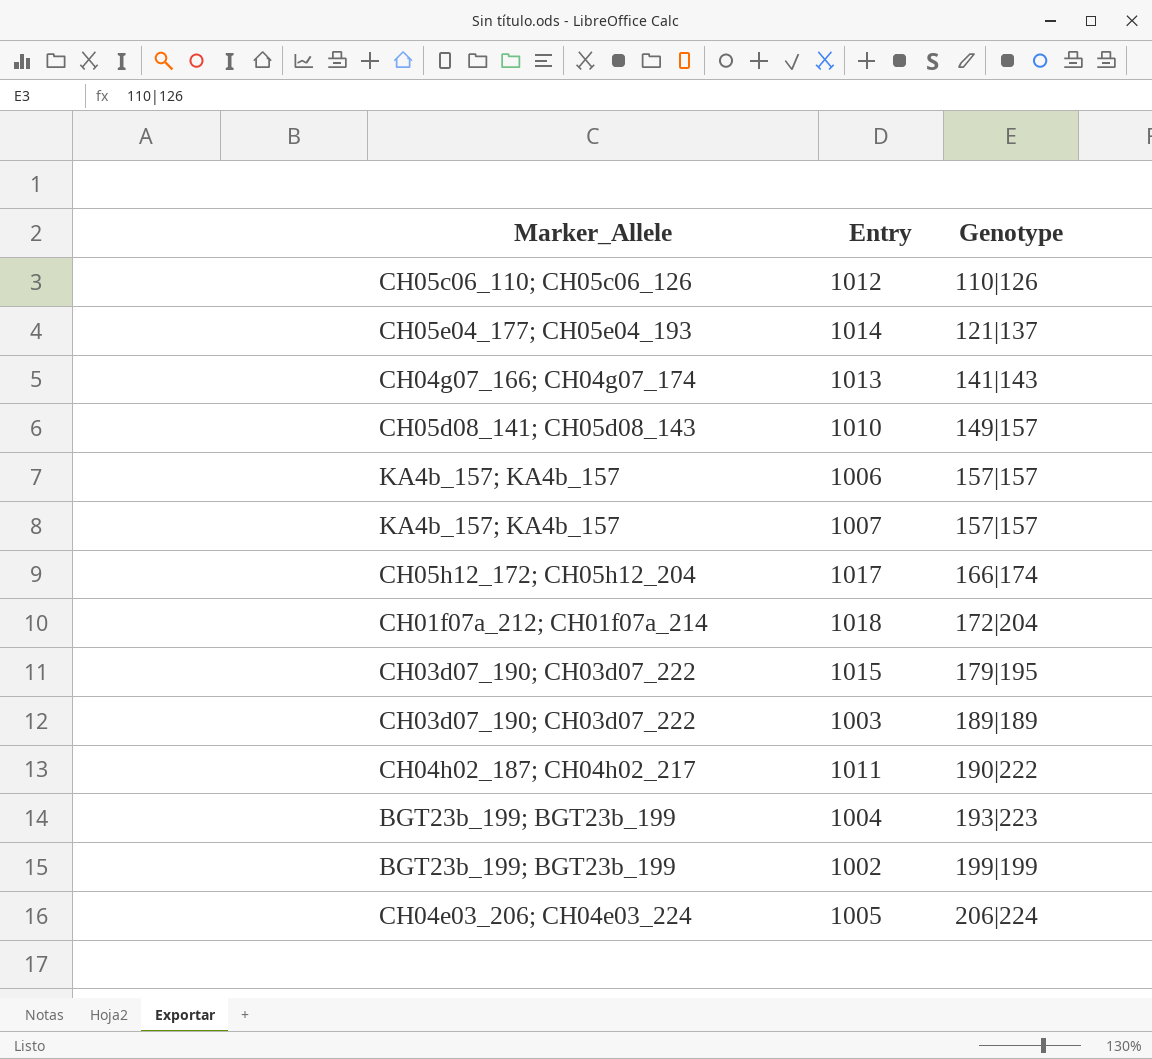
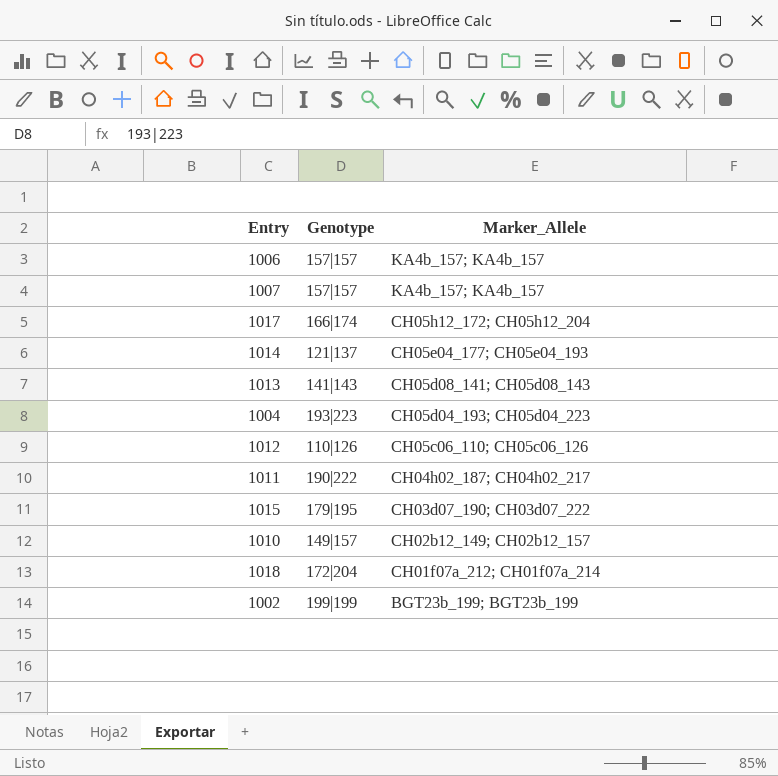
row order: Genotype ascending -> Marker_Allele descending
column Marker_Allele | position: 1 -> 3
row 1003: CH03d07_190; CH03d07_222 | 189|189 -> none
row 1005: CH04e03_206; CH04e03_224 | 206|224 -> none
1013 | Marker_Allele: CH04g07_166; CH04g07_174 -> CH05d08_141; CH05d08_143
1004 | Marker_Allele: BGT23b_199; BGT23b_199 -> CH05d04_193; CH05d04_223
1010 | Marker_Allele: CH05d08_141; CH05d08_143 -> CH02b12_149; CH02b12_157

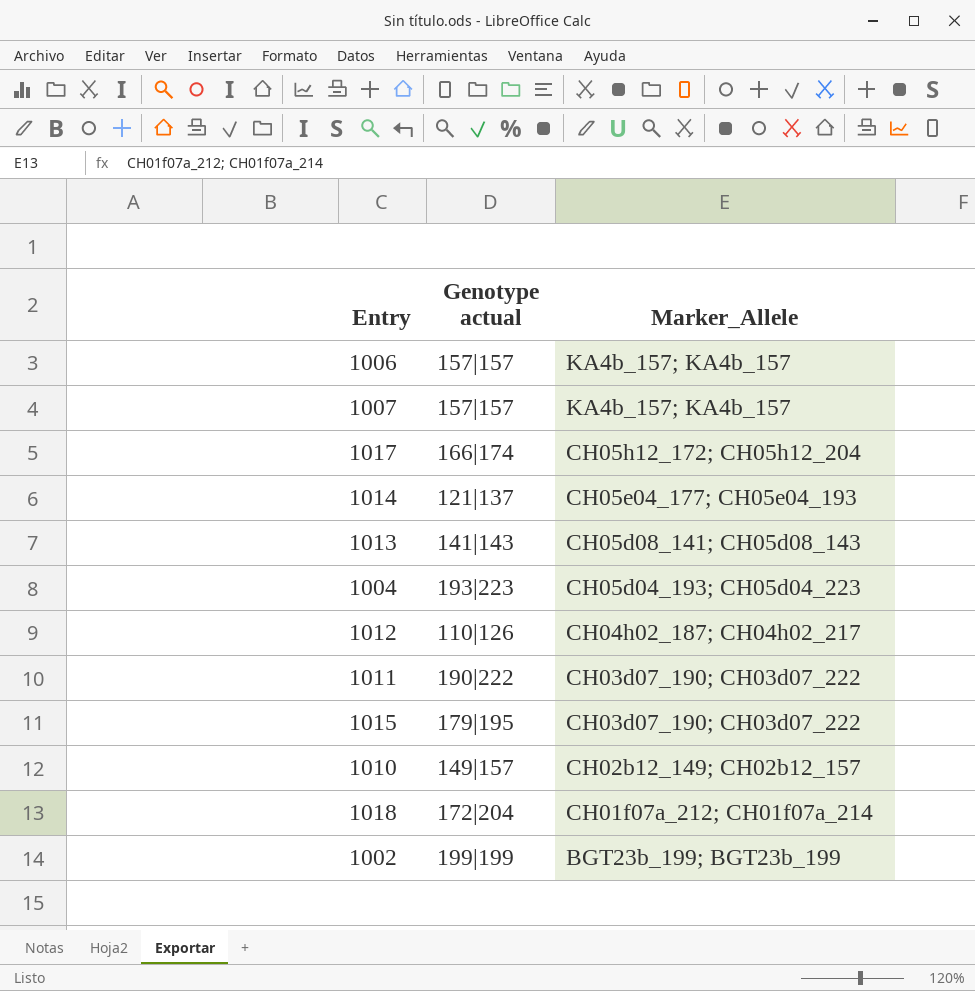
column name: Genotype -> Genotype actual
1012 | Marker_Allele: CH05c06_110; CH05c06_126 -> CH04h02_187; CH04h02_217
1011 | Marker_Allele: CH04h02_187; CH04h02_217 -> CH03d07_190; CH03d07_222

